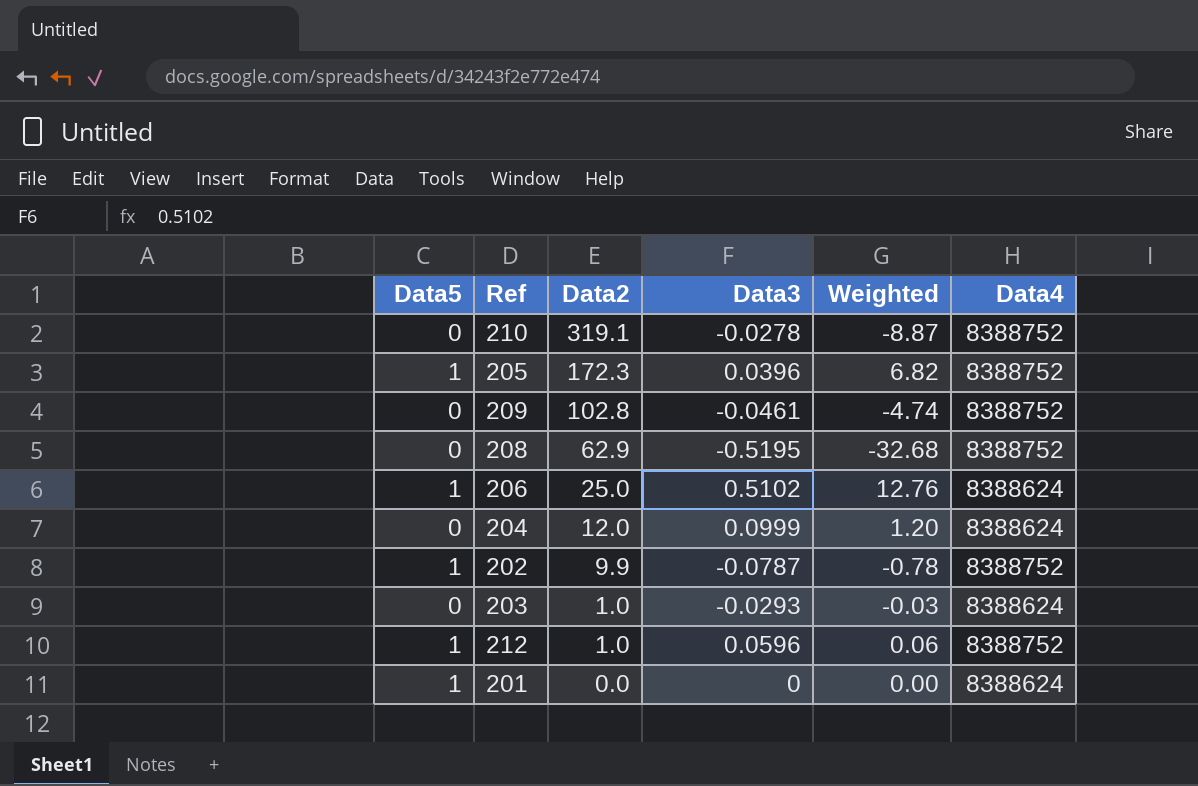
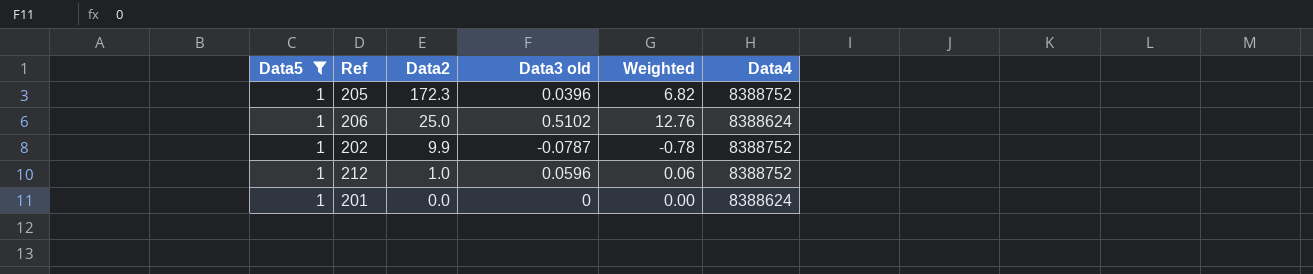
filter: none -> Data5 = 1
column name: Data3 -> Data3 old

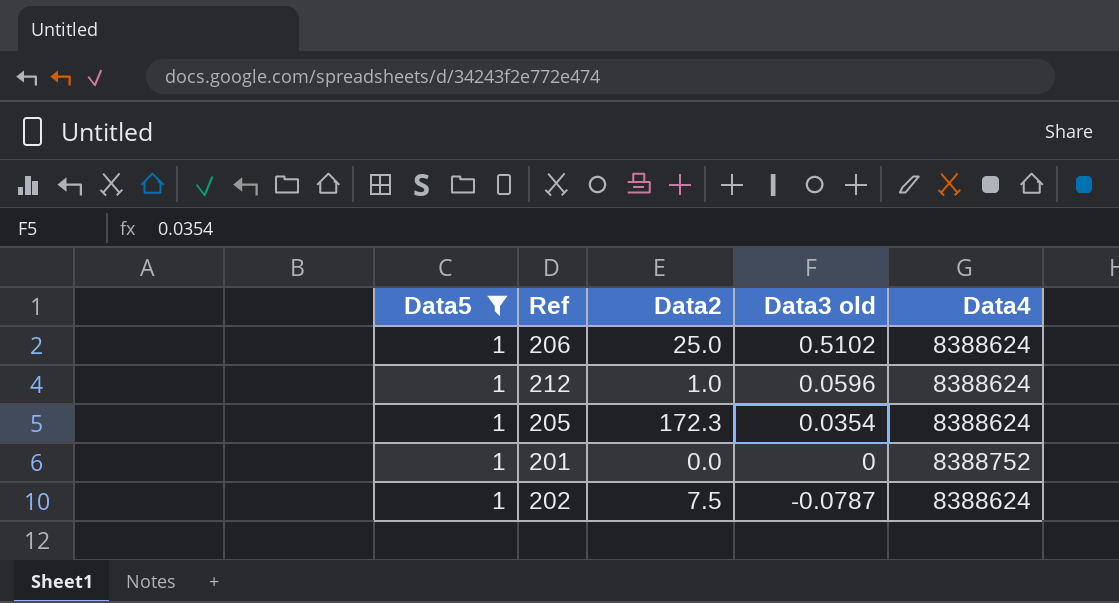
row order: Data2 descending -> Data3 old descending
column Weighted | formula: [Data2] * [Data3 old] -> none
212 | Data4: 8388752 -> 8388624
205 | Data3 old: 0.0396 -> 0.0354
205 | Data4: 8388752 -> 8388624
201 | Data4: 8388624 -> 8388752
202 | Data2: 9.9 -> 7.5
202 | Data4: 8388752 -> 8388624

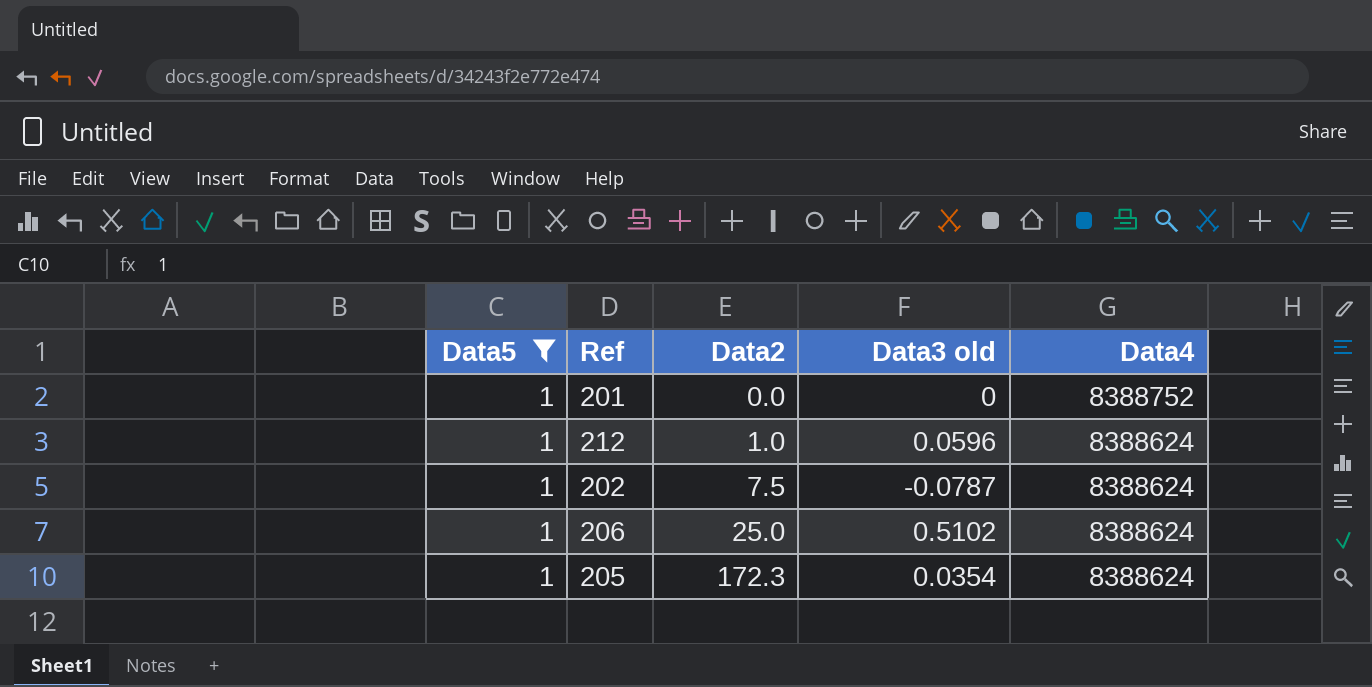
row order: Data3 old descending -> Data2 ascending

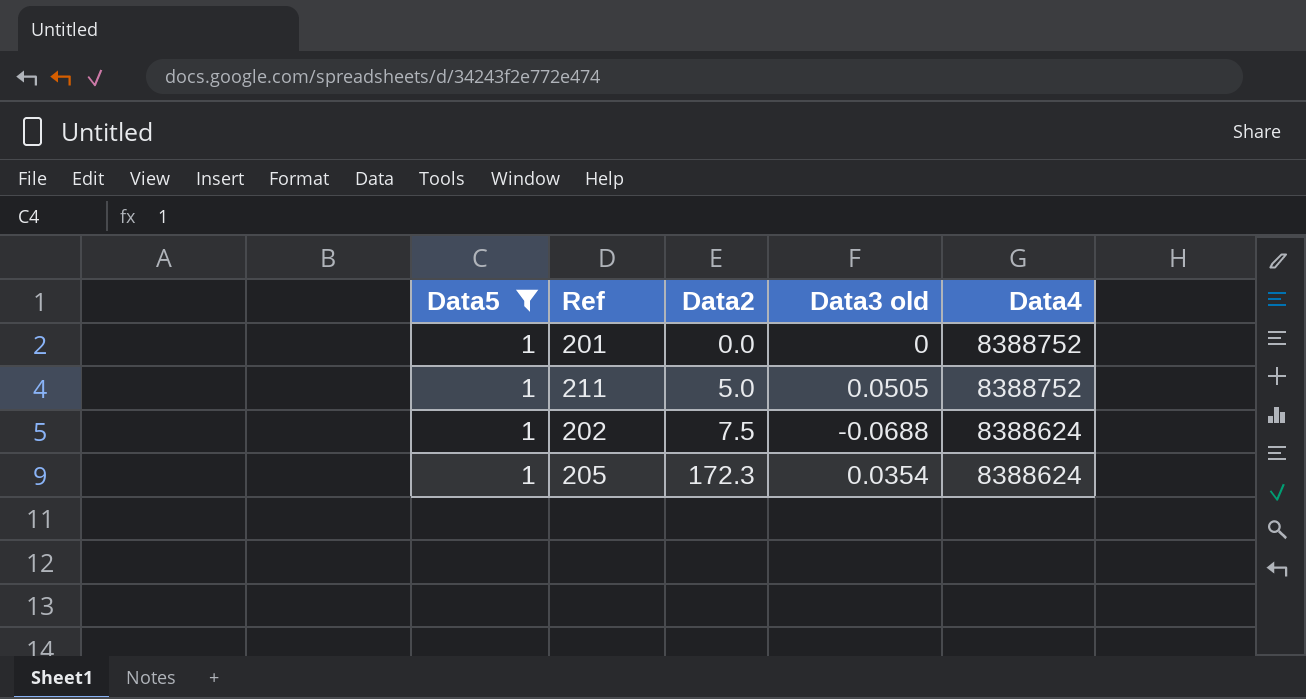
row 212: 1 | 1.0 | 0.0596 | 8388624 -> none
row 206: 1 | 25.0 | 0.5102 | 8388624 -> none
row 211: none -> 1 | 5.0 | 0.0505 | 8388752
202 | Data3 old: -0.0787 -> -0.0688

